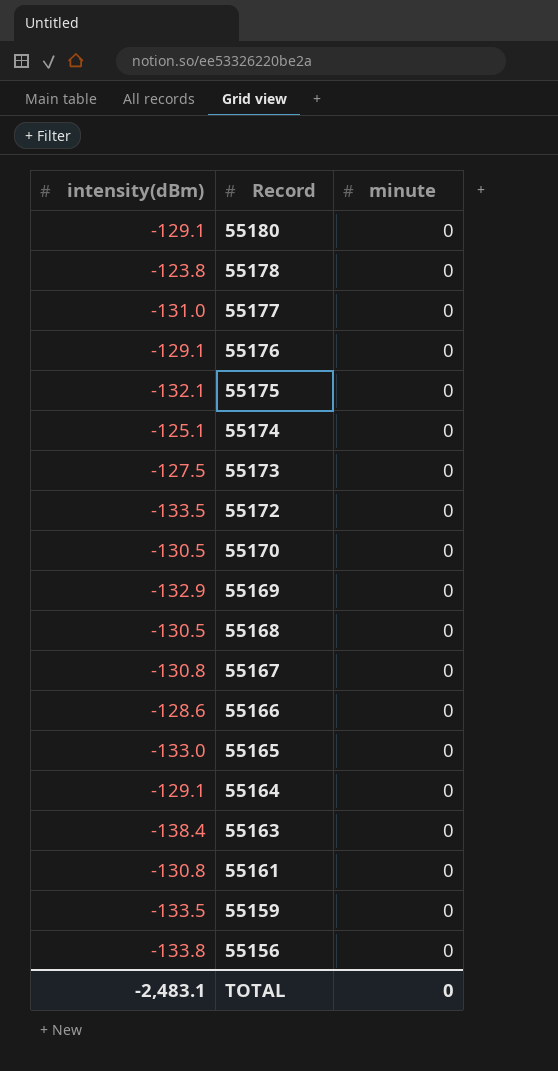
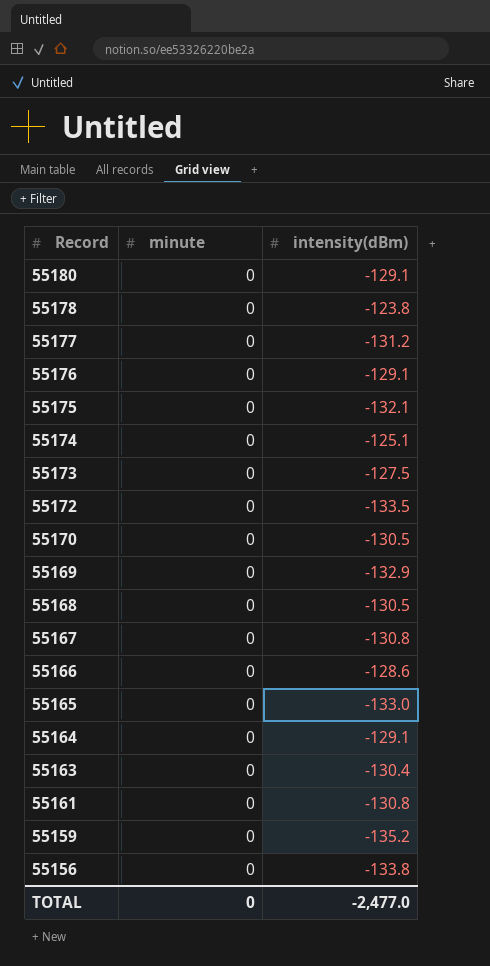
column intensity(dBm) | position: 1 -> 3
55177 | intensity(dBm): -131.0 -> -131.2
55163 | intensity(dBm): -138.4 -> -130.4
55159 | intensity(dBm): -133.5 -> -135.2
TOTAL | intensity(dBm): -2,483.1 -> -2,477.0

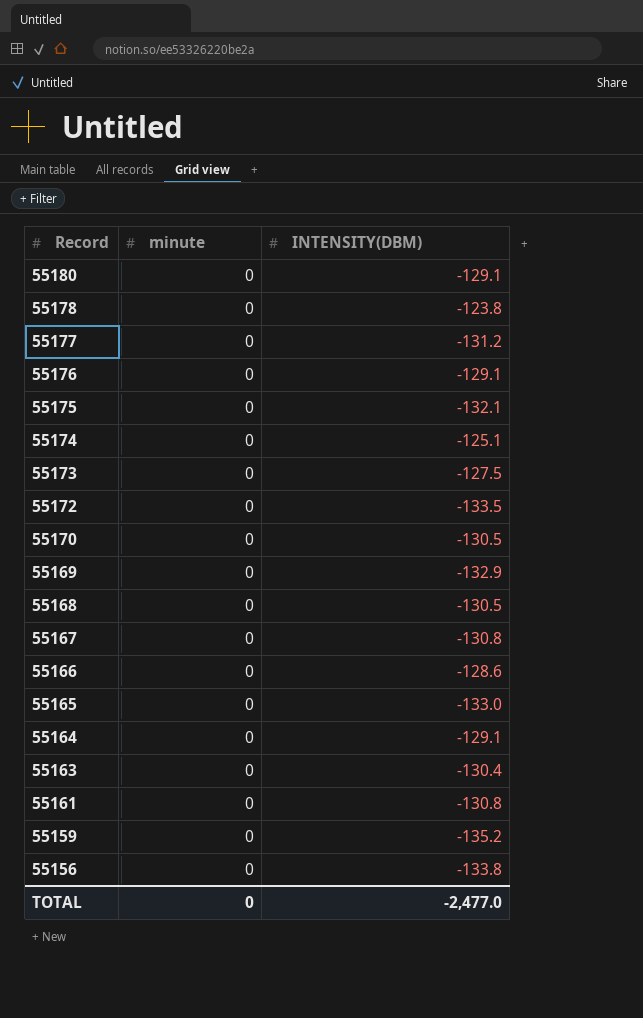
column name: intensity(dBm) -> INTENSITY(DBM)

